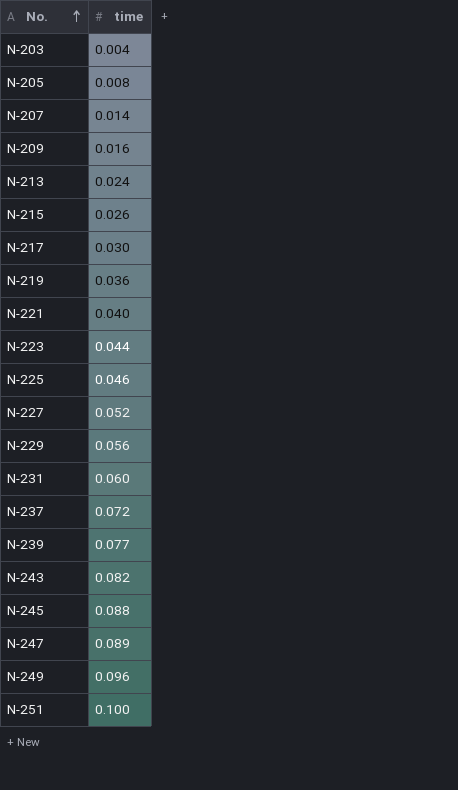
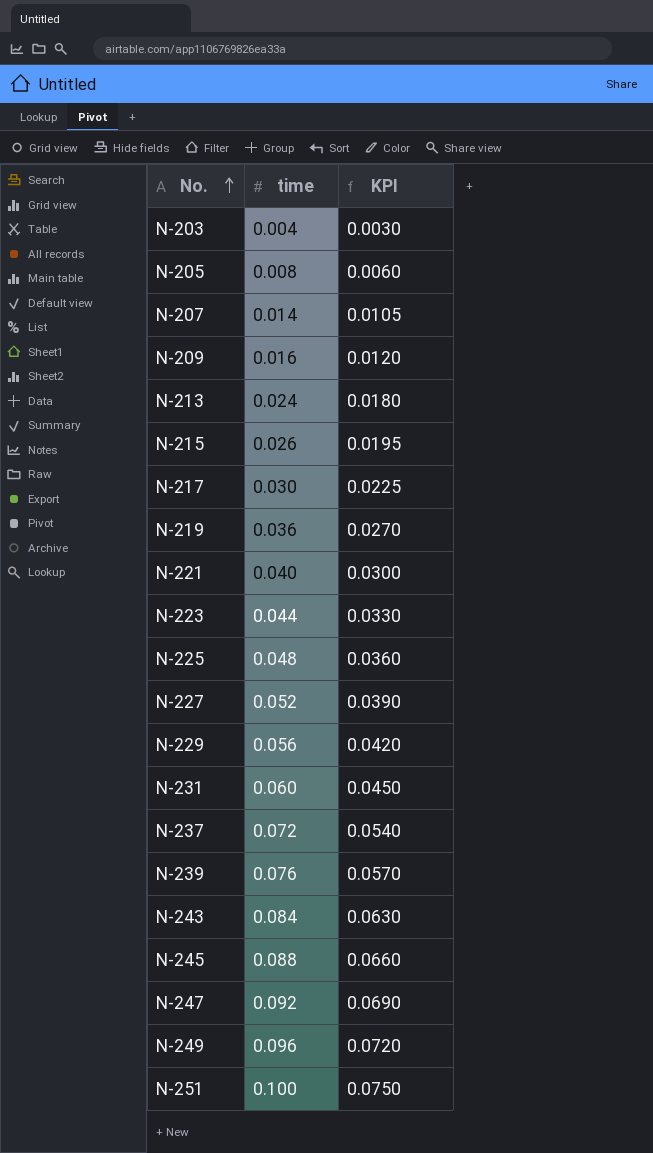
column KPI | formula: none -> [time] * 0.75
N-225 | time: 0.046 -> 0.048
N-239 | time: 0.077 -> 0.076
N-243 | time: 0.082 -> 0.084
N-247 | time: 0.089 -> 0.092

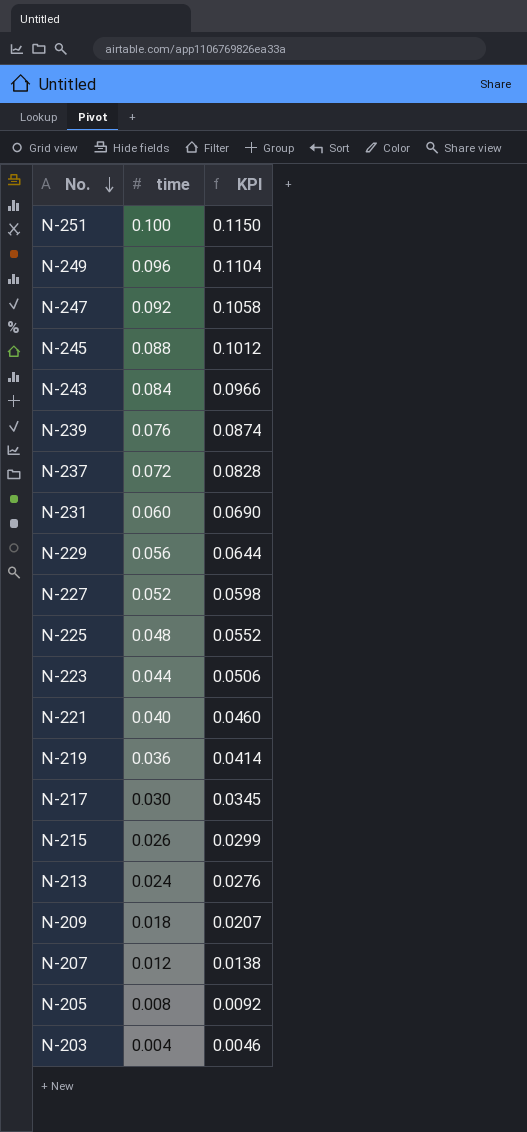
row order: No. ascending -> No. descending
column KPI | formula: [time] * 0.75 -> [time] * 1.15
N-209 | time: 0.016 -> 0.018
N-207 | time: 0.014 -> 0.012

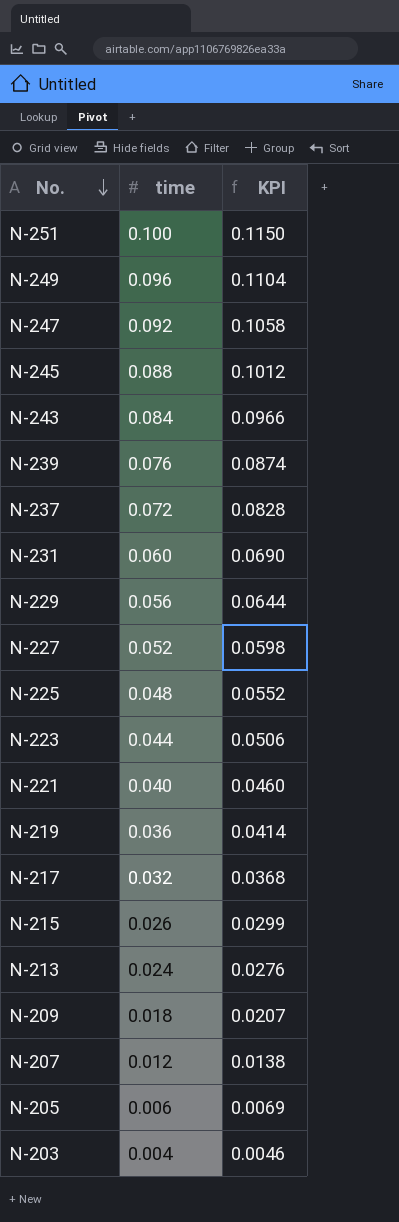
N-217 | time: 0.030 -> 0.032
N-217 | KPI: 0.0345 -> 0.0368
N-205 | time: 0.008 -> 0.006
N-205 | KPI: 0.0092 -> 0.0069

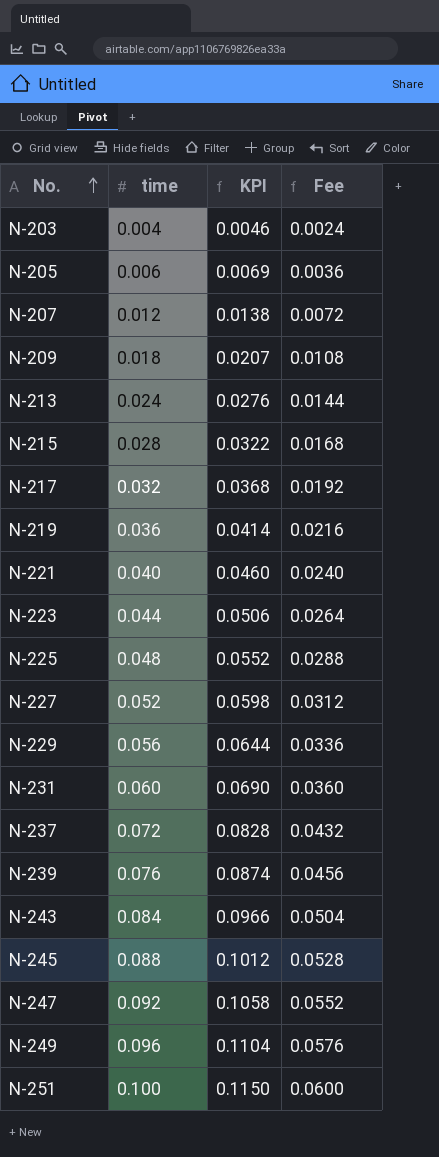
row order: No. descending -> No. ascending
column Fee | formula: none -> [time] * 0.6
N-215 | time: 0.026 -> 0.028
N-215 | KPI: 0.0299 -> 0.0322

